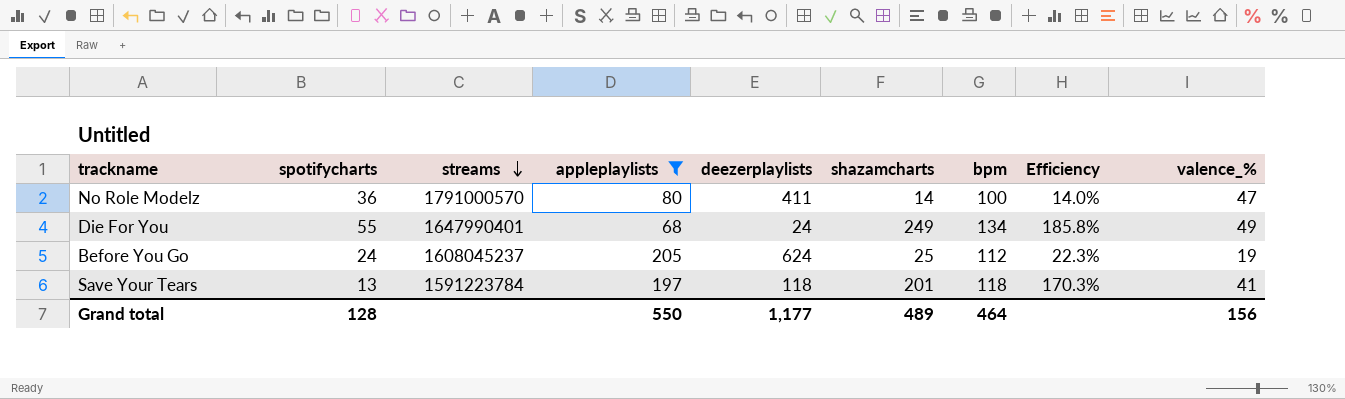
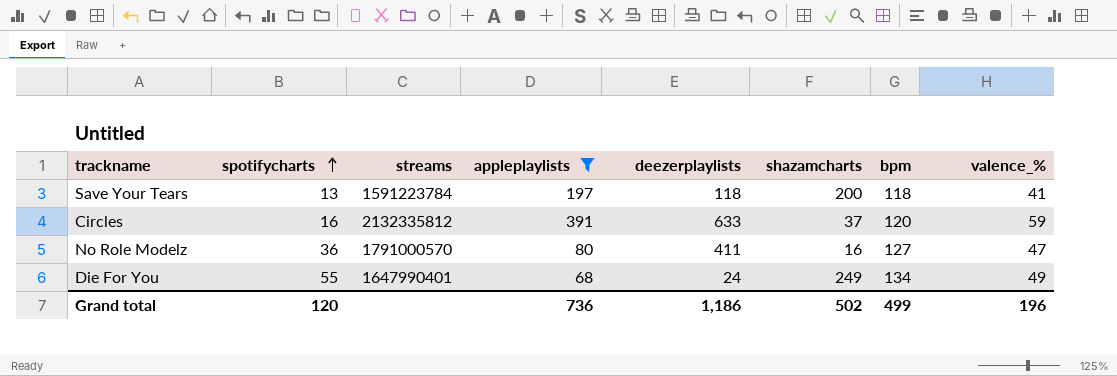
row order: streams descending -> spotifycharts ascending
column Efficiency | formula: [shazamcharts] / [bpm] -> none
row Before You Go: 24 | 1608045237 | 205 | 624 | 25 | 112 | 22.3% | 19 -> none
Save Your Tears | shazamcharts: 201 -> 200
row Circles: none -> 16 | 2132335812 | 391 | 633 | 37 | 120 | 59
No Role Modelz | shazamcharts: 14 -> 16
No Role Modelz | bpm: 100 -> 127
Grand total | spotifycharts: 128 -> 120
Grand total | appleplaylists: 550 -> 736
Grand total | deezerplaylists: 1,177 -> 1,186
Grand total | shazamcharts: 489 -> 502
Grand total | bpm: 464 -> 499
Grand total | valence_%: 156 -> 196

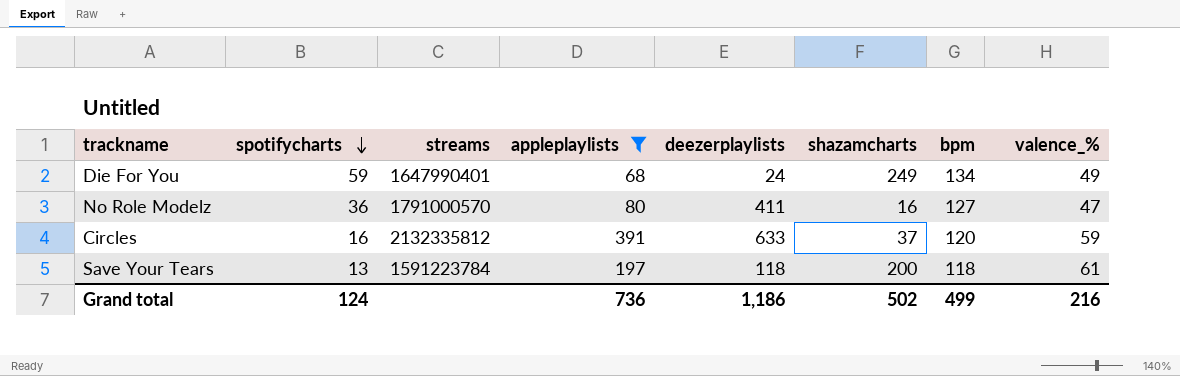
row order: spotifycharts ascending -> spotifycharts descending
Die For You | spotifycharts: 55 -> 59
Save Your Tears | valence_%: 41 -> 61
Grand total | spotifycharts: 120 -> 124
Grand total | valence_%: 196 -> 216

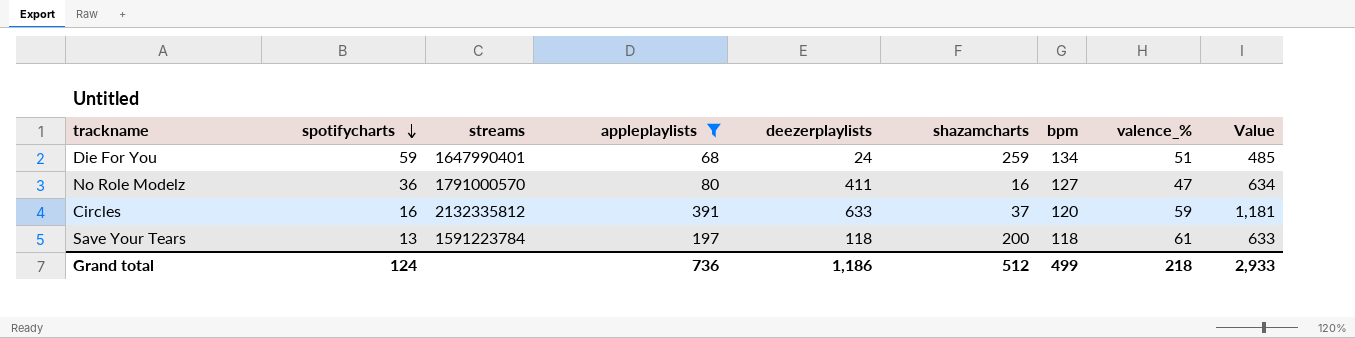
column Value | formula: none -> [appleplaylists] + [deezerplaylists] + [shazamcharts] + [bpm]
Die For You | shazamcharts: 249 -> 259
Die For You | valence_%: 49 -> 51
Grand total | shazamcharts: 502 -> 512
Grand total | valence_%: 216 -> 218

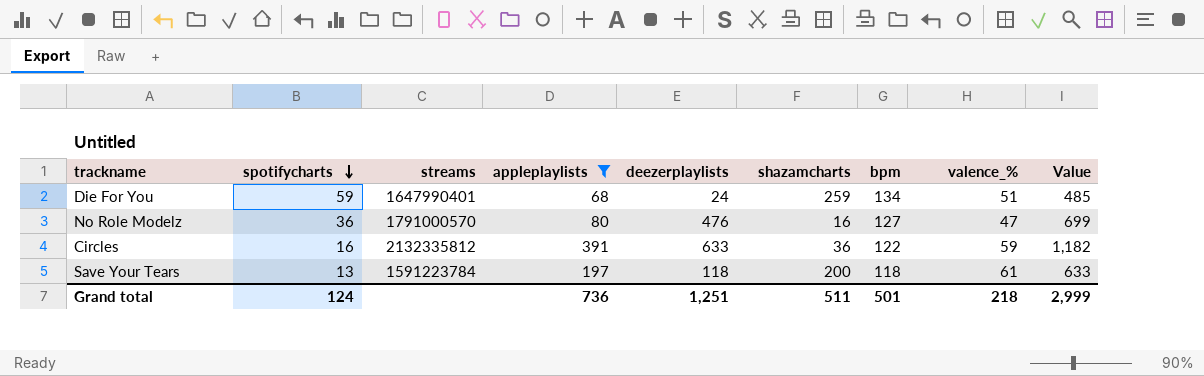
No Role Modelz | deezerplaylists: 411 -> 476
No Role Modelz | Value: 634 -> 699
Circles | shazamcharts: 37 -> 36
Circles | bpm: 120 -> 122
Circles | Value: 1,181 -> 1,182
Grand total | deezerplaylists: 1,186 -> 1,251
Grand total | shazamcharts: 512 -> 511
Grand total | bpm: 499 -> 501
Grand total | Value: 2,933 -> 2,999

